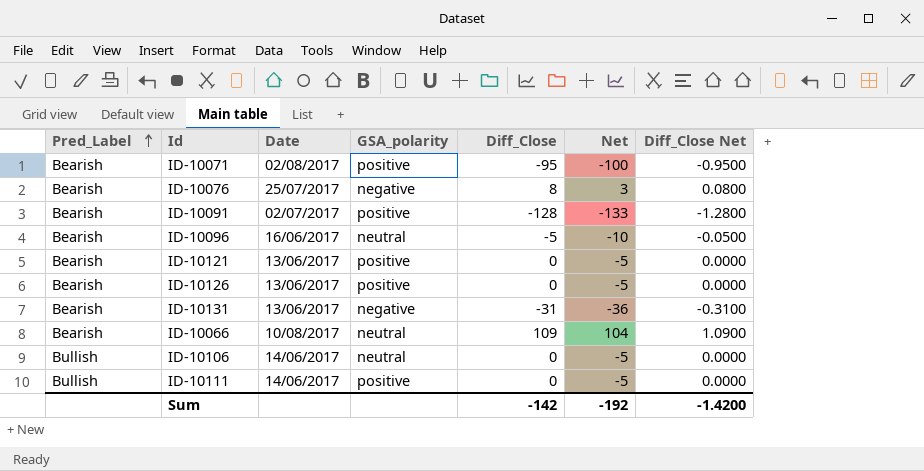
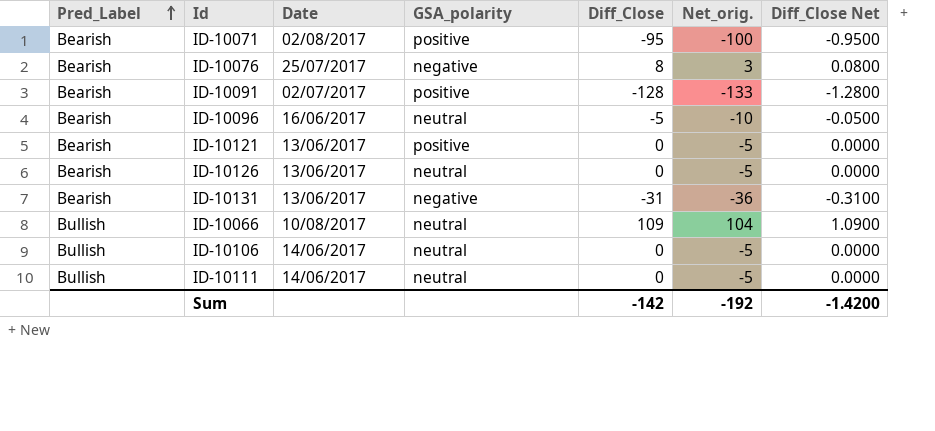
column name: Net -> Net_orig.
ID-10126 | GSA_polarity: positive -> neutral
ID-10066 | Pred_Label: Bearish -> Bullish
ID-10111 | GSA_polarity: positive -> neutral

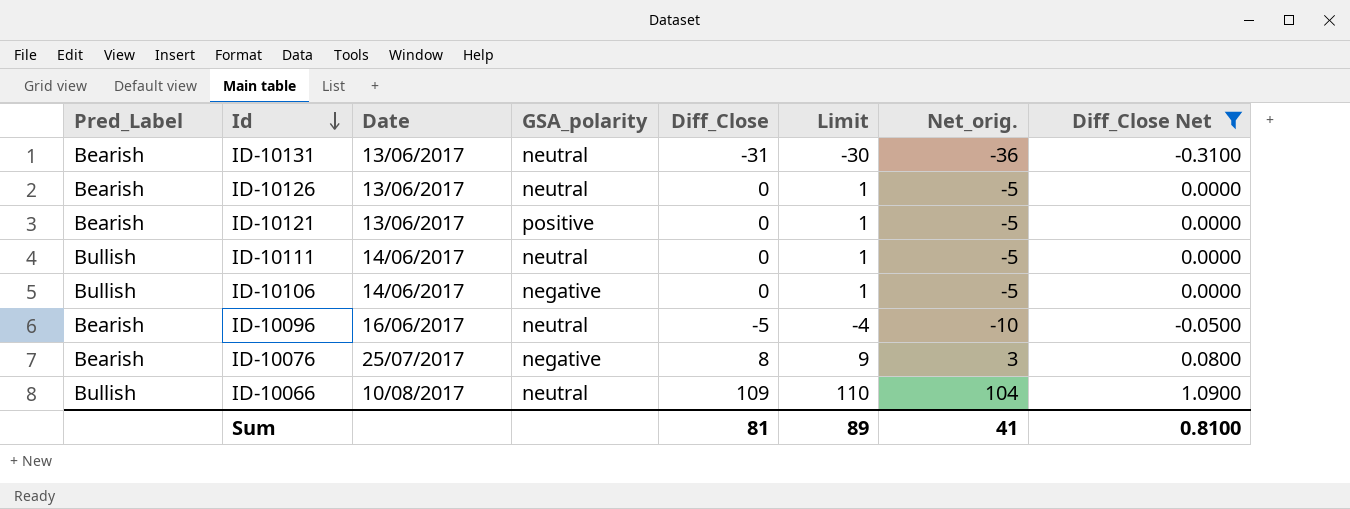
filter: none -> Diff_Close Net >= -0.3100
row order: Pred_Label ascending -> Id descending
column Limit | formula: none -> [Diff_Close] + 1
ID-10131 | GSA_polarity: negative -> neutral
ID-10106 | GSA_polarity: neutral -> negative
Sum | Diff_Close: -142 -> 81
Sum | Net_orig.: -192 -> 41
Sum | Diff_Close Net: -1.4200 -> 0.8100

